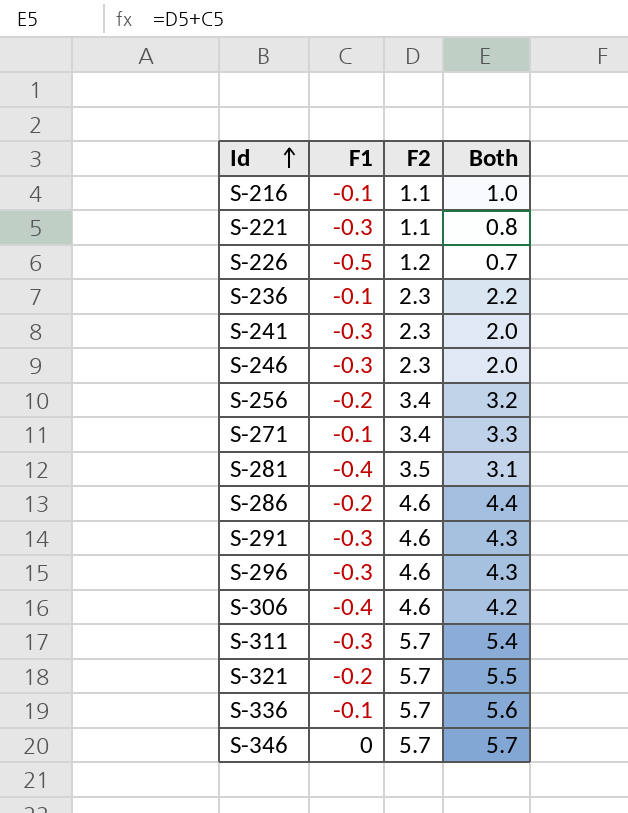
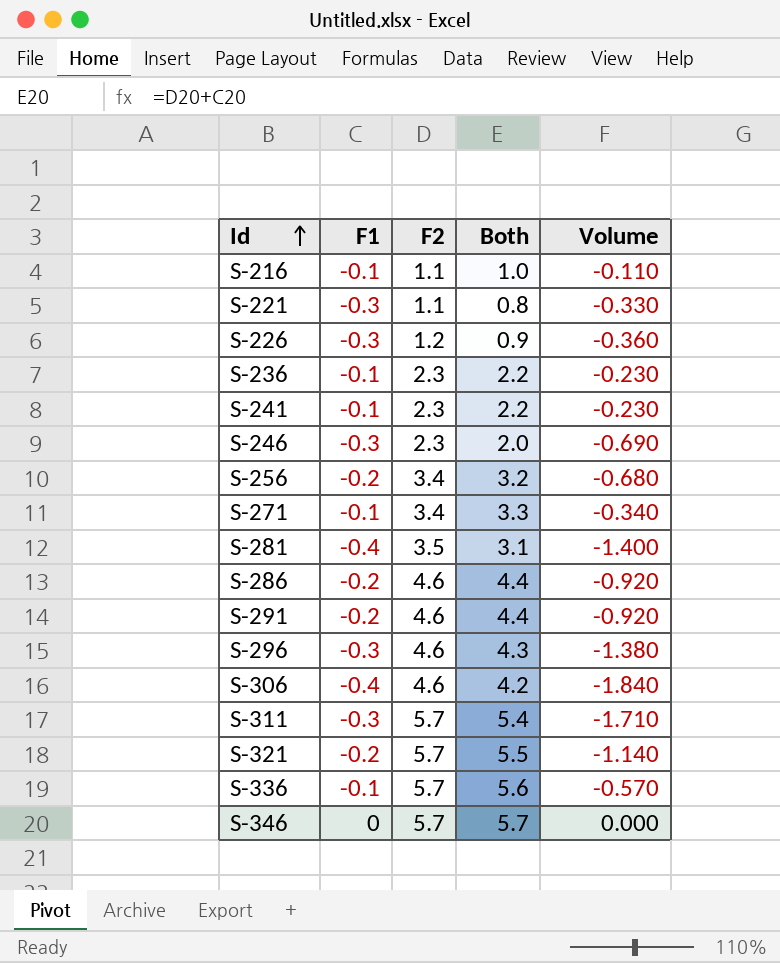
column Volume | formula: none -> [F1] * [F2]
S-226 | F1: -0.5 -> -0.3
S-226 | Both: 0.7 -> 0.9
S-241 | F1: -0.3 -> -0.1
S-241 | Both: 2.0 -> 2.2
S-291 | F1: -0.3 -> -0.2
S-291 | Both: 4.3 -> 4.4

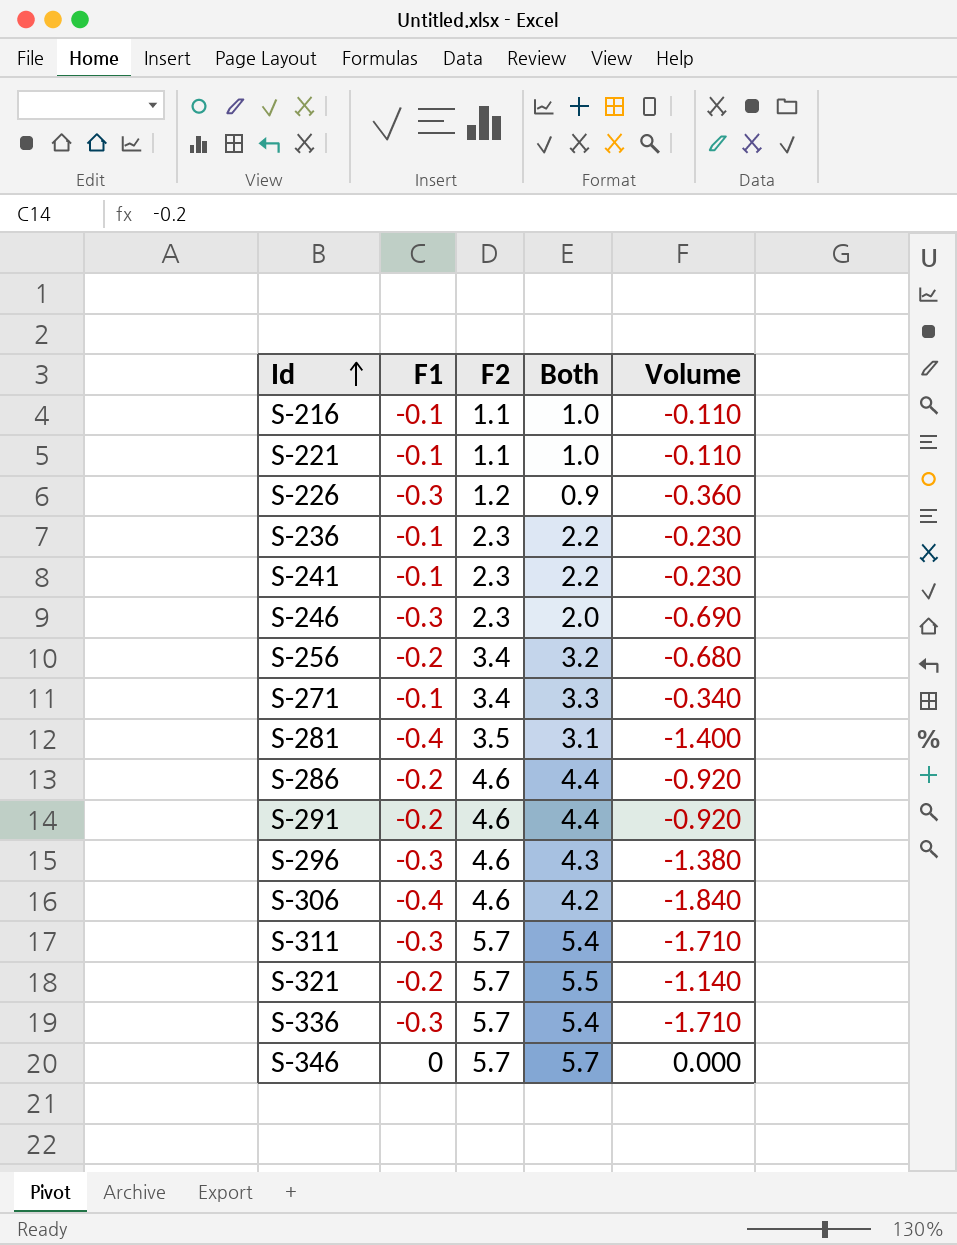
S-221 | F1: -0.3 -> -0.1
S-221 | Both: 0.8 -> 1.0
S-221 | Volume: -0.330 -> -0.110
S-336 | F1: -0.1 -> -0.3
S-336 | Both: 5.6 -> 5.4
S-336 | Volume: -0.570 -> -1.710

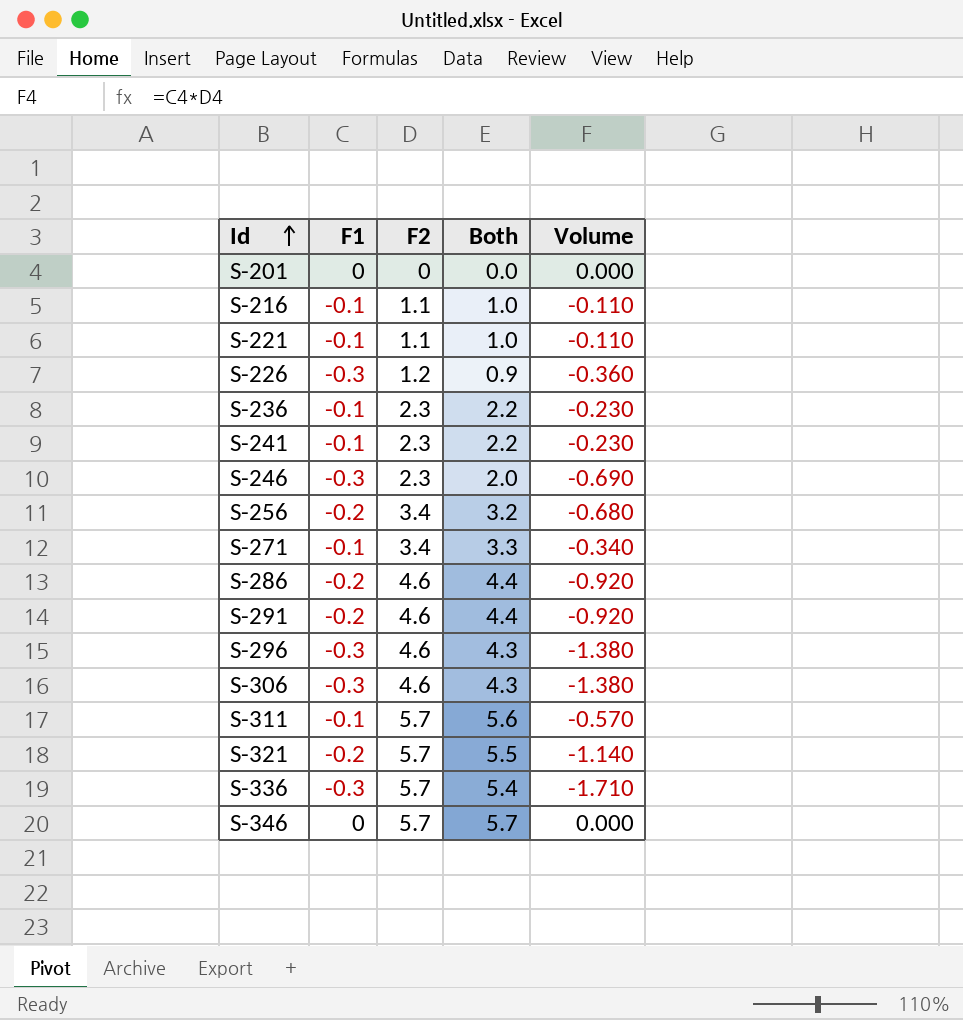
row S-281: -0.4 | 3.5 | 3.1 | -1.400 -> none
row S-201: none -> 0 | 0 | 0.0 | 0.000
S-306 | F1: -0.4 -> -0.3
S-306 | Both: 4.2 -> 4.3
S-306 | Volume: -1.840 -> -1.380
S-311 | F1: -0.3 -> -0.1
S-311 | Both: 5.4 -> 5.6
S-311 | Volume: -1.710 -> -0.570

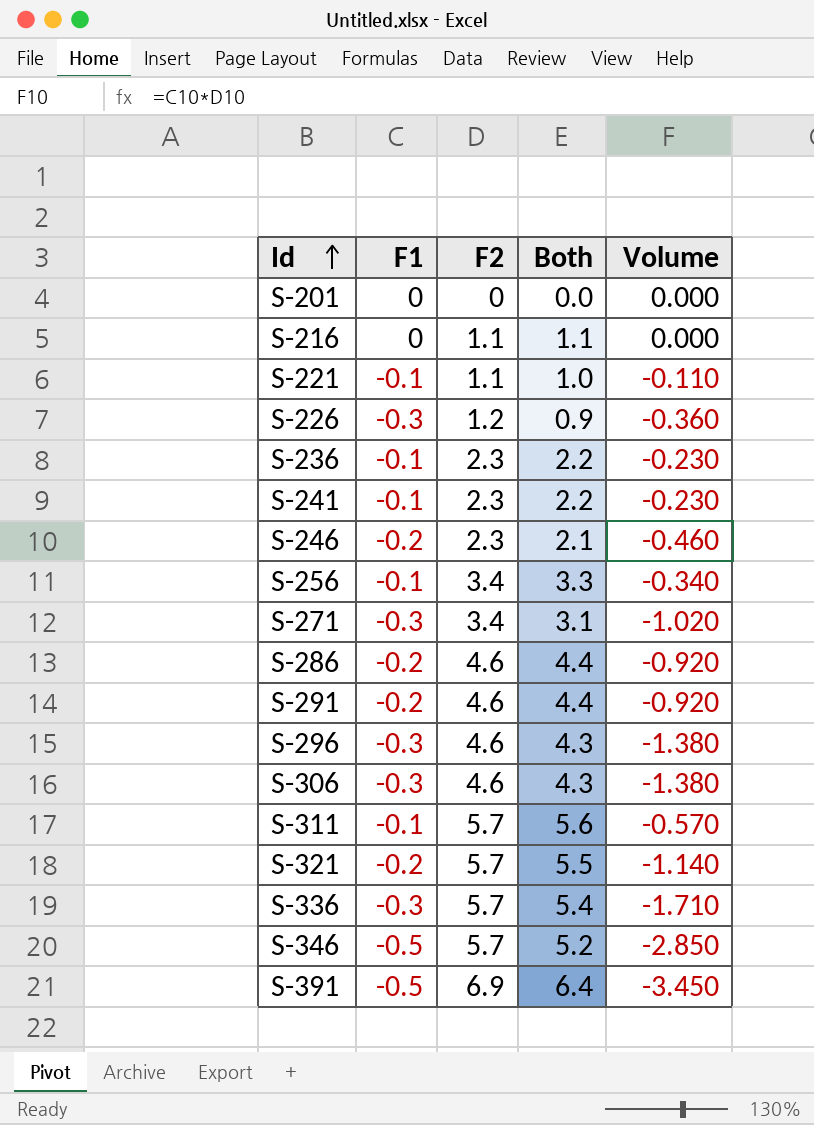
S-216 | F1: -0.1 -> 0
S-216 | Both: 1.0 -> 1.1
S-216 | Volume: -0.110 -> 0.000
S-246 | F1: -0.3 -> -0.2
S-246 | Both: 2.0 -> 2.1
S-246 | Volume: -0.690 -> -0.460
S-256 | F1: -0.2 -> -0.1
S-256 | Both: 3.2 -> 3.3
S-256 | Volume: -0.680 -> -0.340
S-271 | F1: -0.1 -> -0.3
S-271 | Both: 3.3 -> 3.1
S-271 | Volume: -0.340 -> -1.020
S-346 | F1: 0 -> -0.5
S-346 | Both: 5.7 -> 5.2
S-346 | Volume: 0.000 -> -2.850
row S-391: none -> -0.5 | 6.9 | 6.4 | -3.450

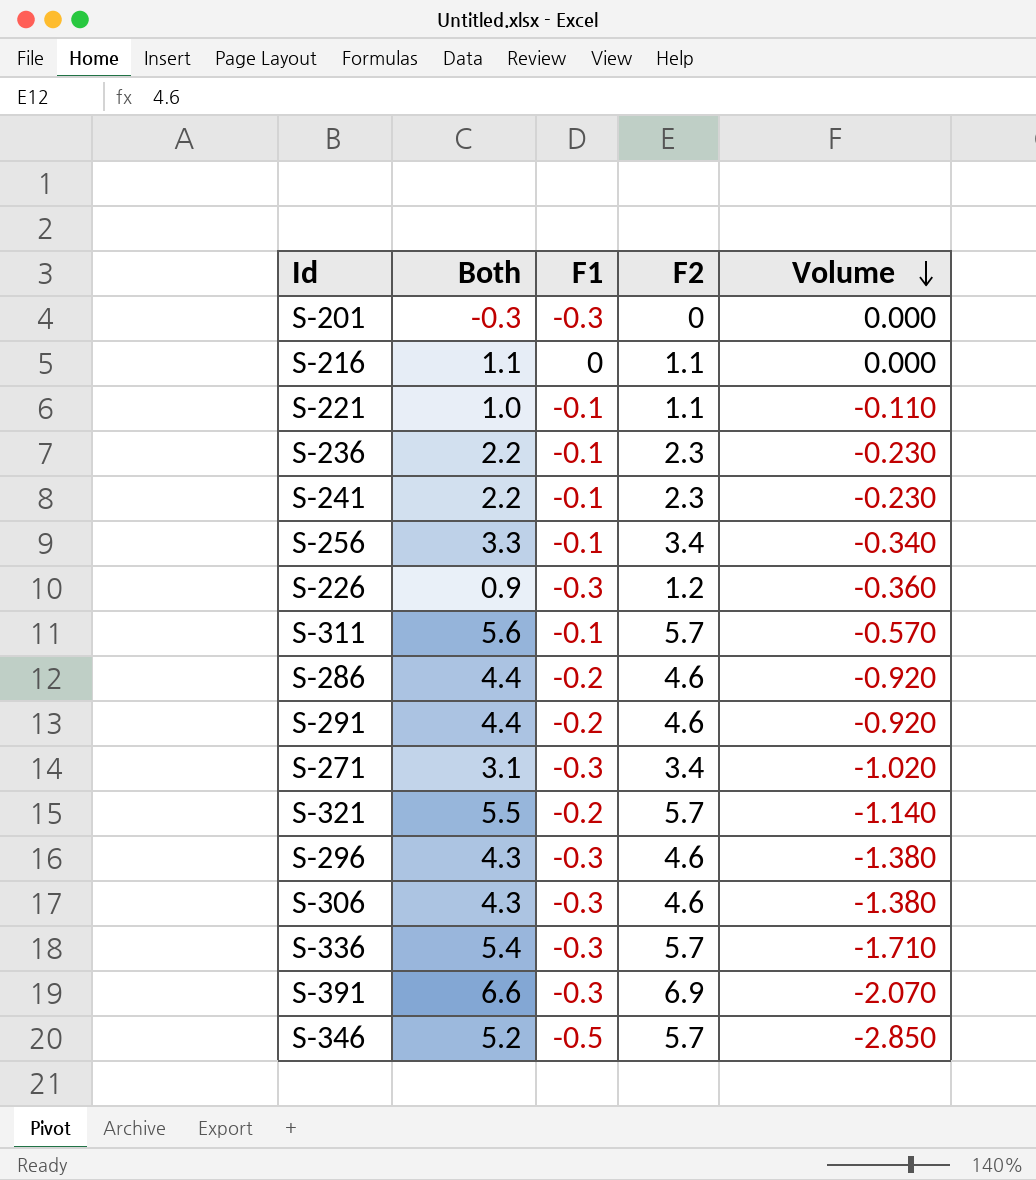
row order: Id ascending -> Volume descending
column Both | position: 4 -> 2
row S-246: -0.2 | 2.3 | 2.1 | -0.460 -> none
S-201 | Both: 0.0 -> -0.3
S-201 | F1: 0 -> -0.3
S-391 | Both: 6.4 -> 6.6
S-391 | F1: -0.5 -> -0.3
S-391 | Volume: -3.450 -> -2.070

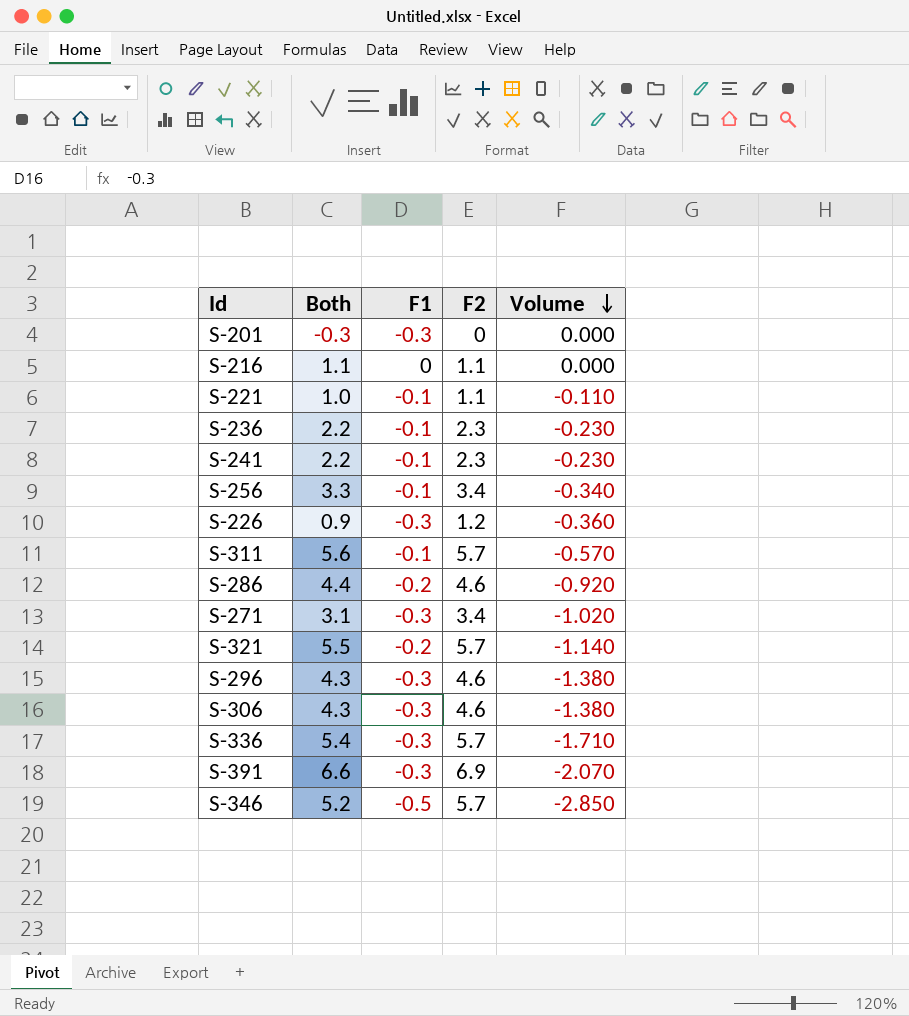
row S-291: 4.4 | -0.2 | 4.6 | -0.920 -> none

